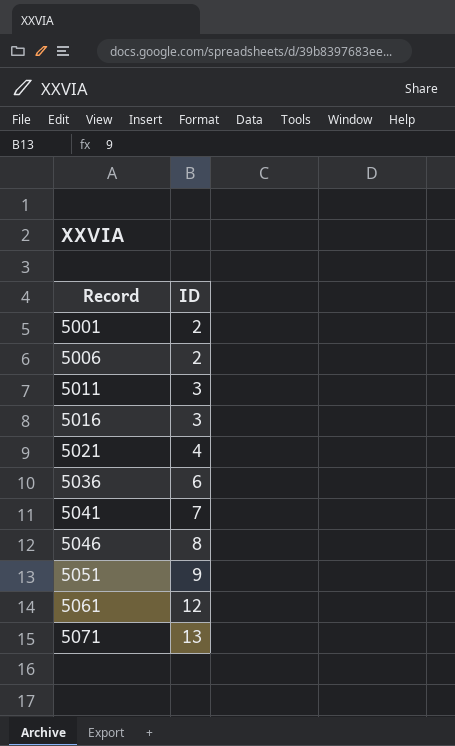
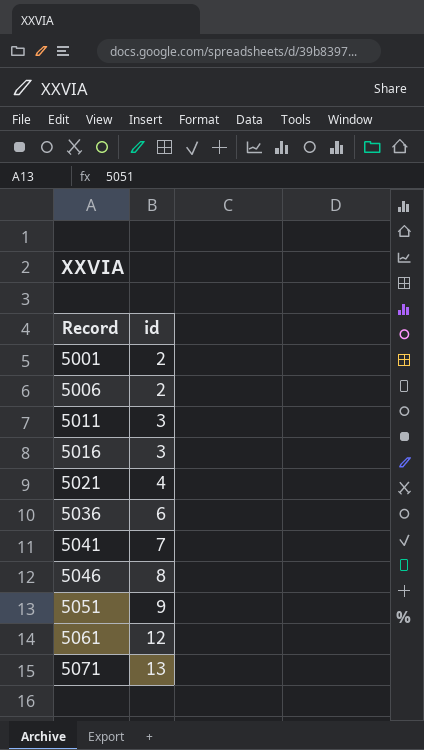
column name: ID -> id

